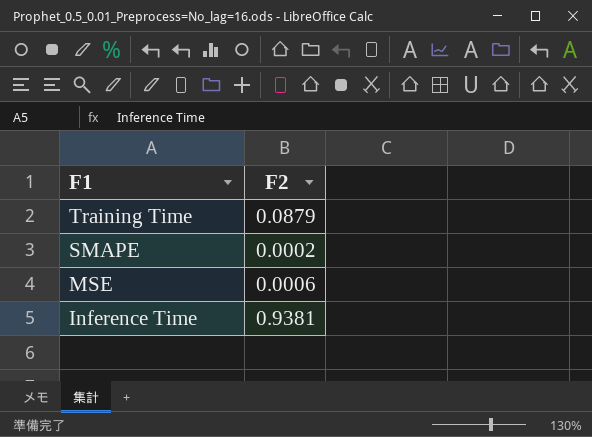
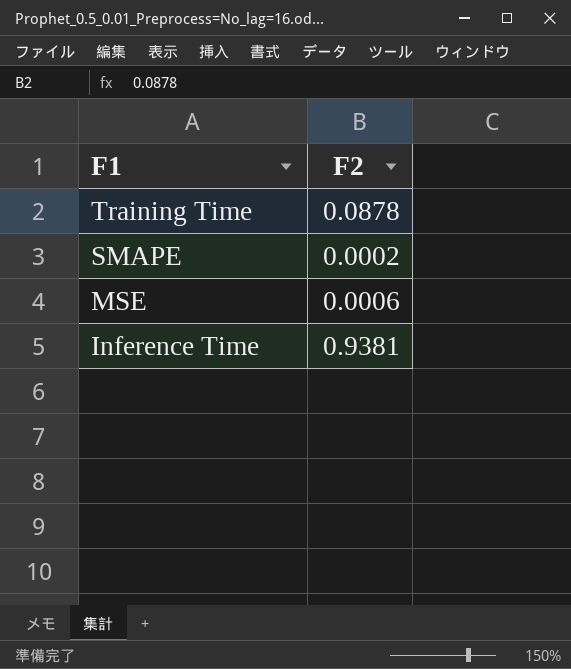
Training Time | F2: 0.0879 -> 0.0878

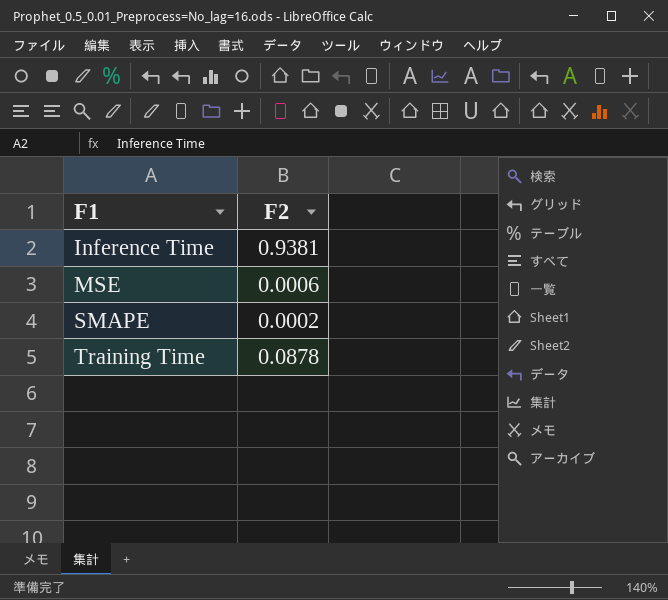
row order: F1 descending -> F1 ascending

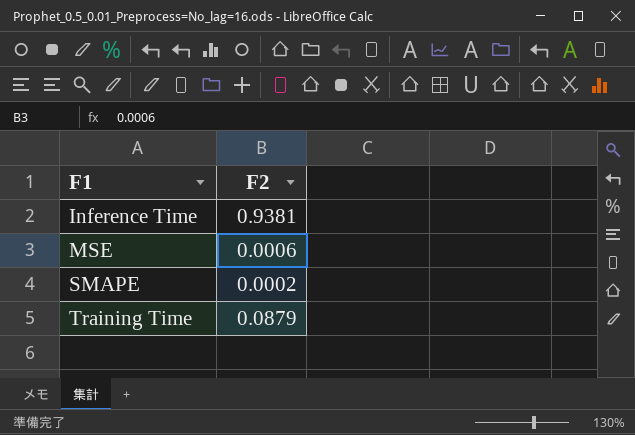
Training Time | F2: 0.0878 -> 0.0879

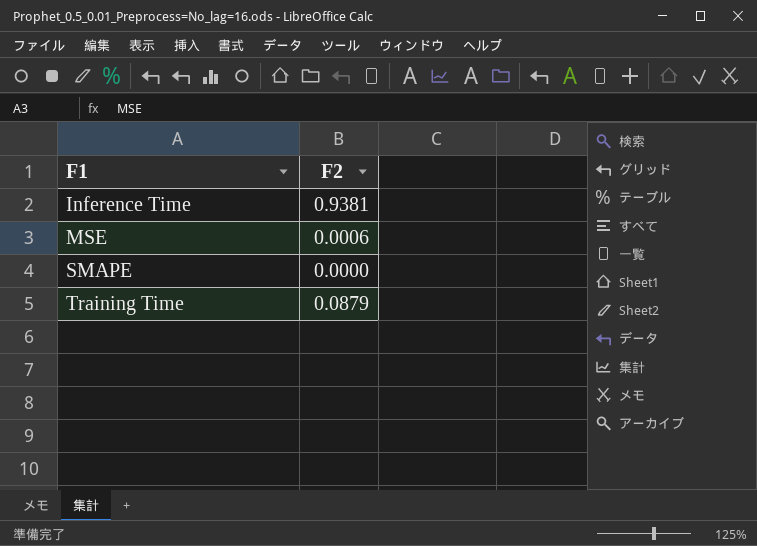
SMAPE | F2: 0.0002 -> 0.0000

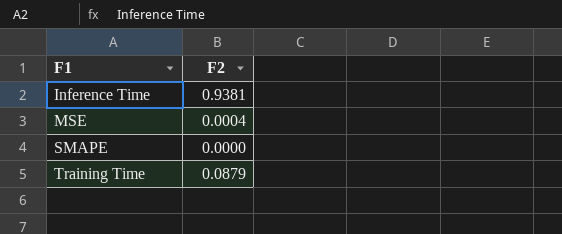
MSE | F2: 0.0006 -> 0.0004

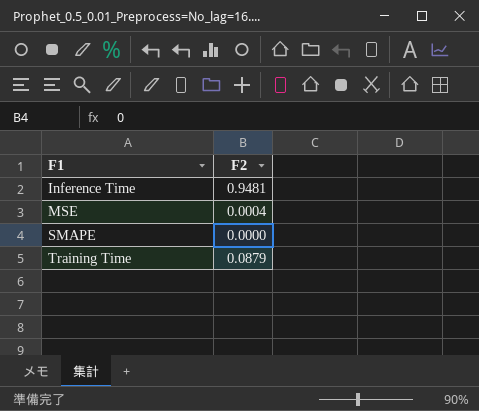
Inference Time | F2: 0.9381 -> 0.9481

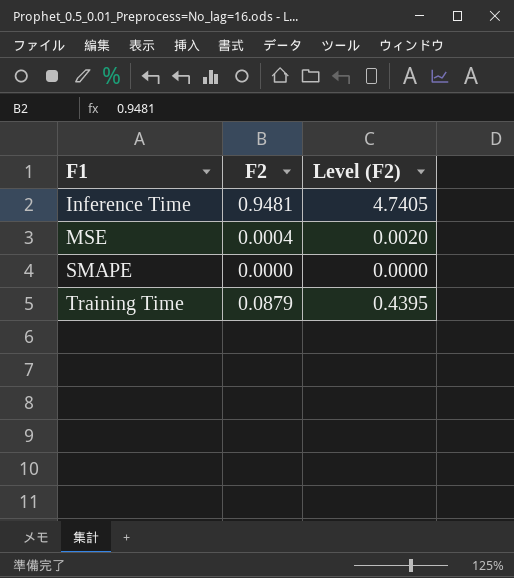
column Level (F2) | formula: none -> [F2] * 5

